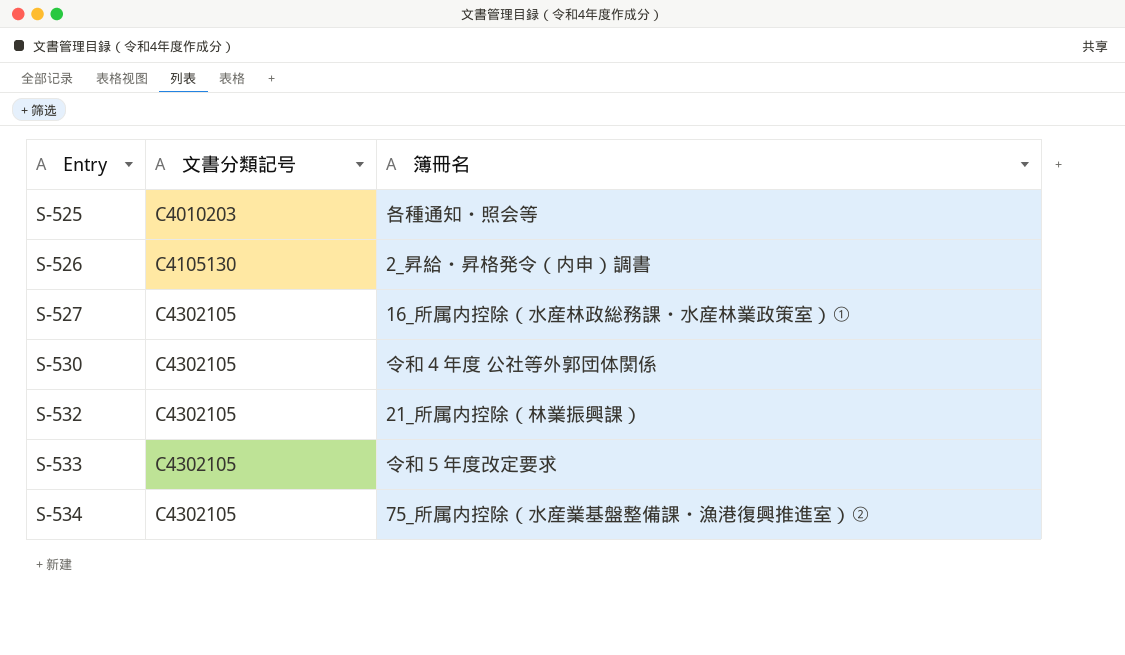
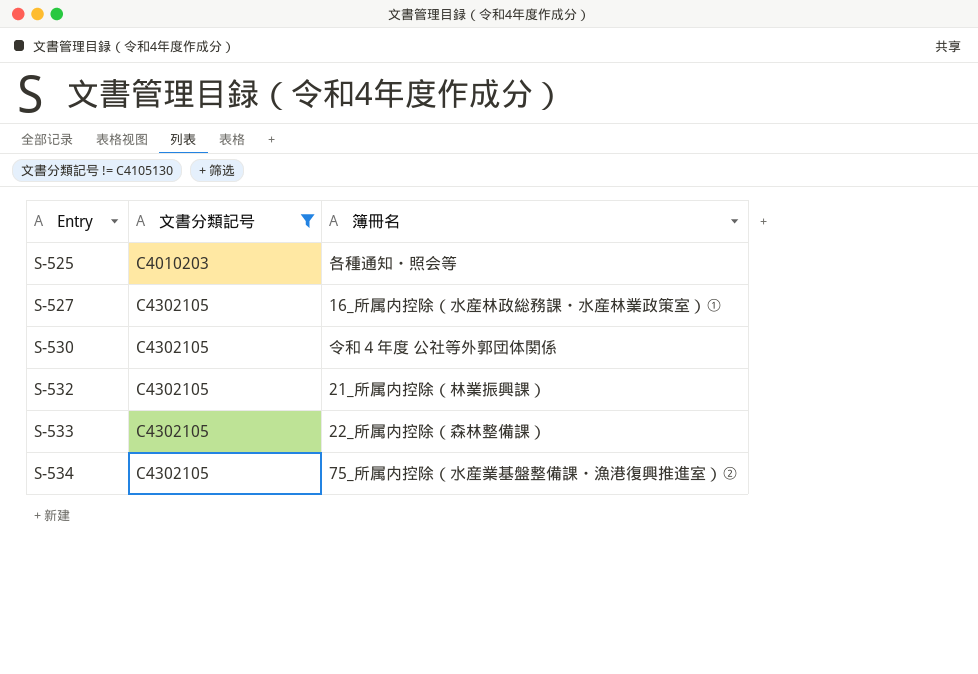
filter: none -> 文書分類記号 != C4105130
S-533 | 簿冊名: 令和５年度改定要求 -> 22_所属内控除（森林整備課）

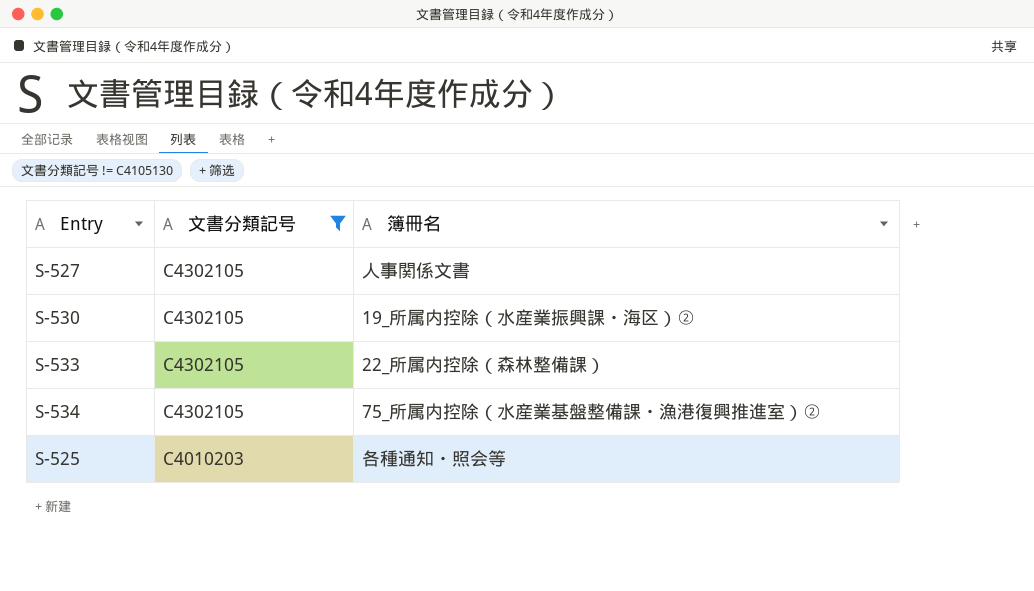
row order: Entry ascending -> 文書分類記号 descending
row S-532: C4302105 | 21_所属内控除（林業振興課） -> none
S-527 | 簿冊名: 16_所属内控除（水産林政総務課・水産林業政策室）① -> 人事関係文書
S-530 | 簿冊名: 令和４年度 公社等外郭団体関係 -> 19_所属内控除（水産業振興課・海区）②

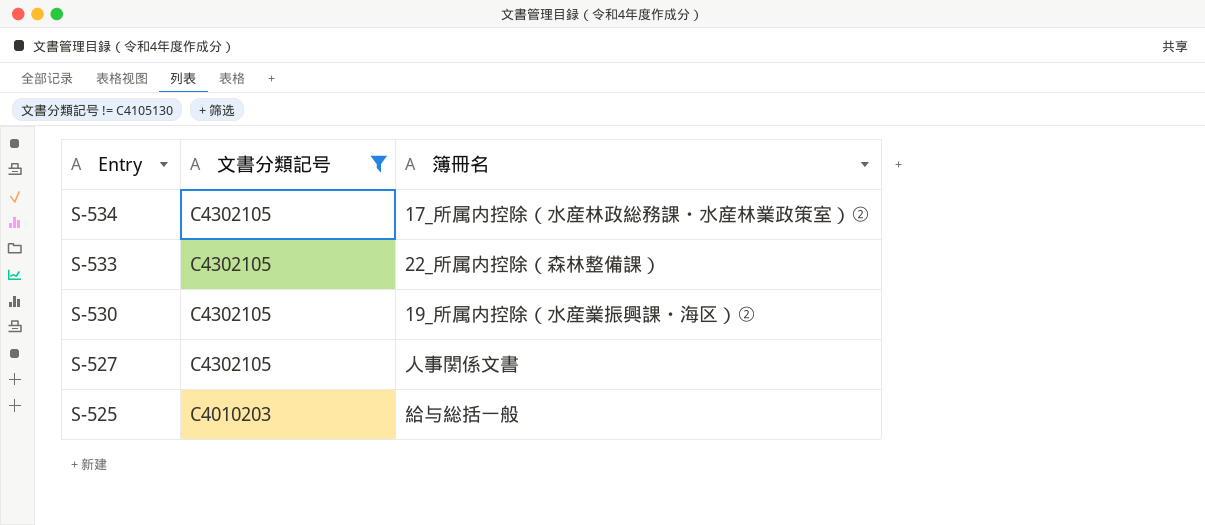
row order: 文書分類記号 descending -> Entry descending
S-534 | 簿冊名: 75_所属内控除（水産業基盤整備課・漁港復興推進室）② -> 17_所属内控除（水産林政総務課・水産林業政策室）②
S-525 | 簿冊名: 各種通知・照会等 -> 給与総括一般

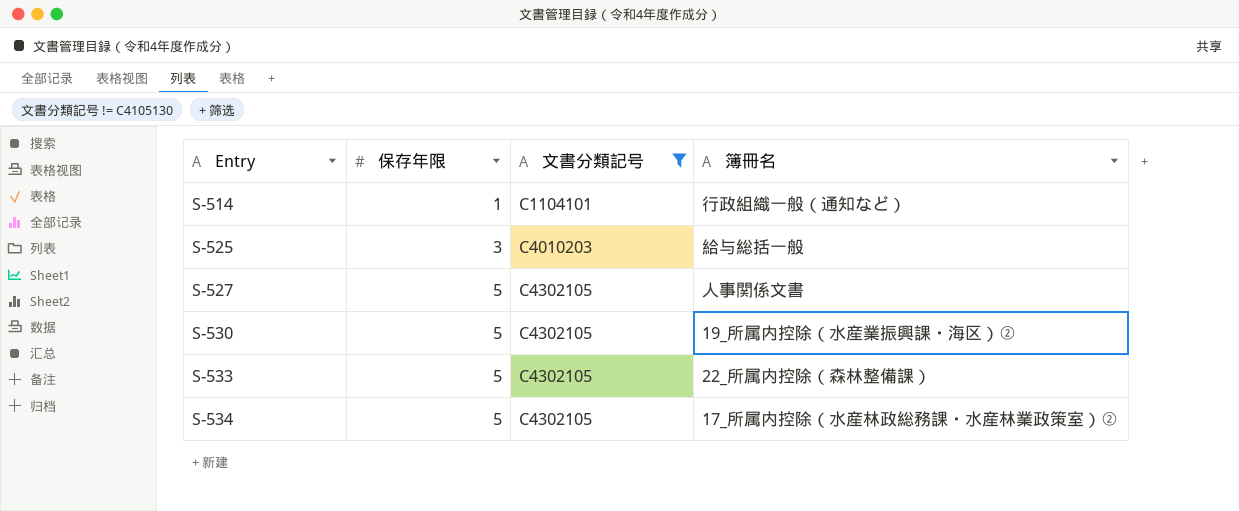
row order: Entry descending -> Entry ascending
column 保存年限 | position: none -> 2
row S-514: none -> 1 | C1104101 | 行政組織一般（通知など）

